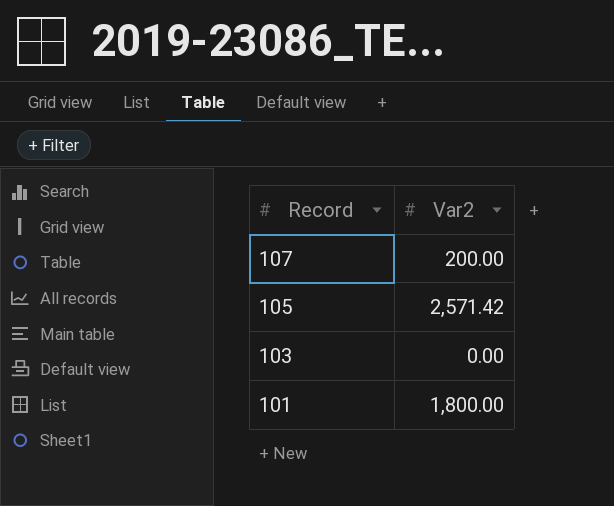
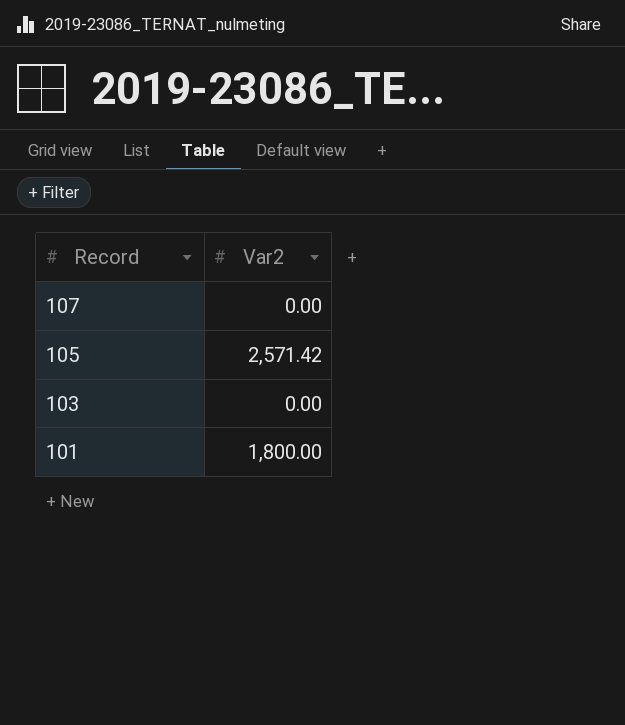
107 | Var2: 200.00 -> 0.00

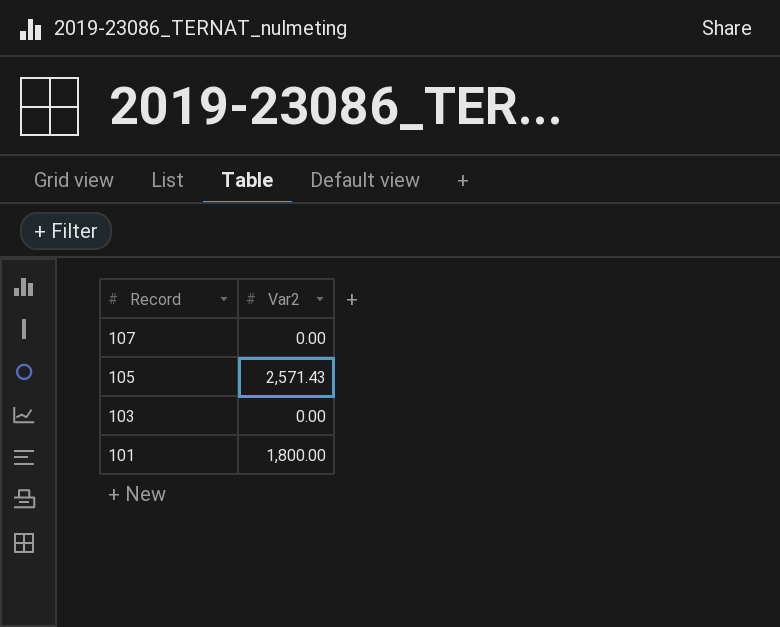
105 | Var2: 2,571.42 -> 2,571.43

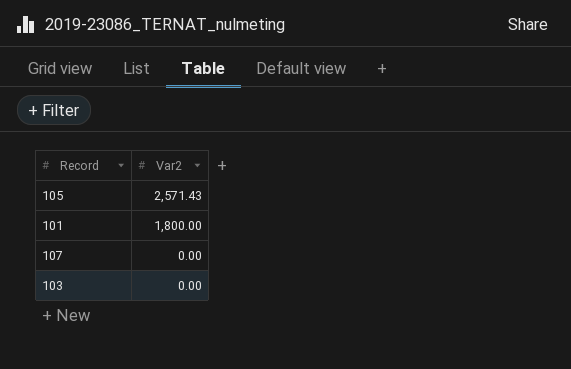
row order: Record descending -> Var2 descending

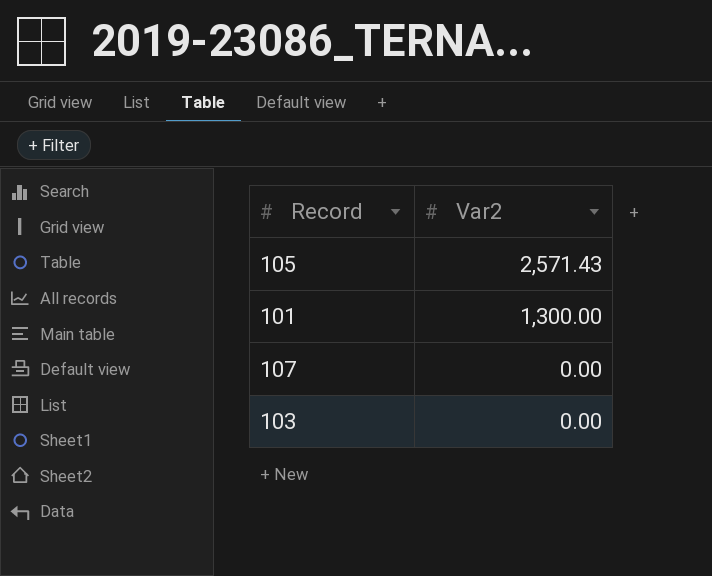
101 | Var2: 1,800.00 -> 1,300.00

